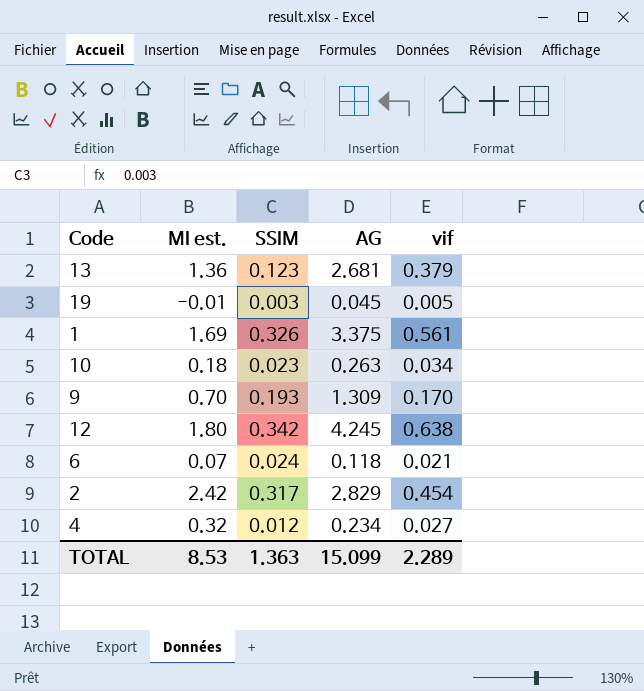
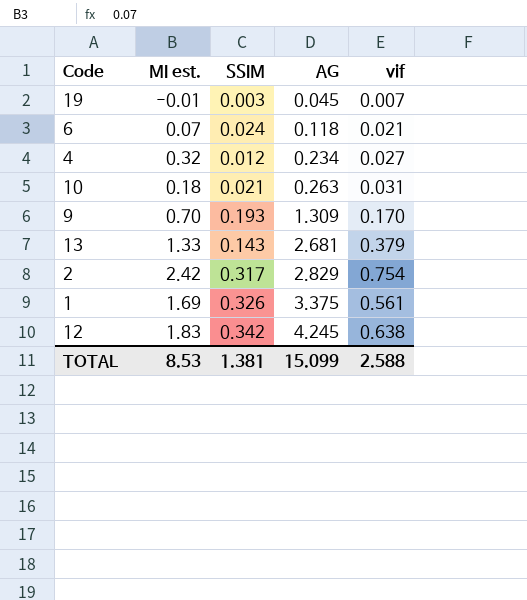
row order: none -> AG ascending
19 | vif: 0.005 -> 0.007
10 | SSIM: 0.023 -> 0.021
10 | vif: 0.034 -> 0.031
13 | MI est.: 1.36 -> 1.33
13 | SSIM: 0.123 -> 0.143
2 | vif: 0.454 -> 0.754
12 | MI est.: 1.80 -> 1.83
TOTAL | SSIM: 1.363 -> 1.381
TOTAL | vif: 2.289 -> 2.588

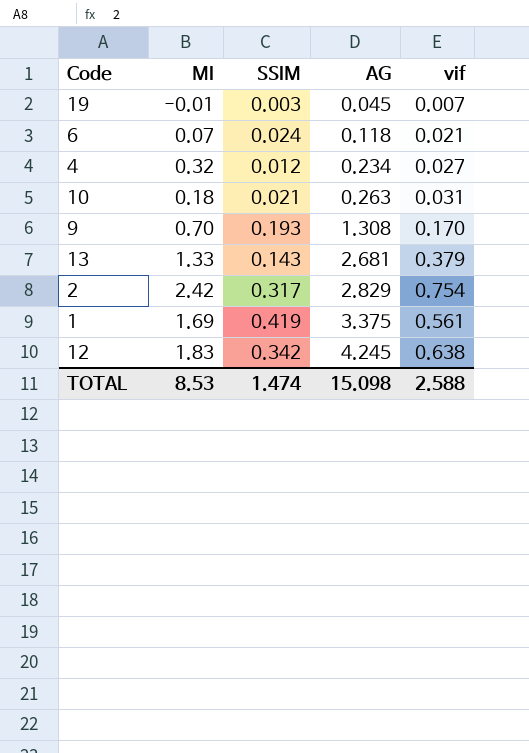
column name: MI est. -> MI
9 | AG: 1.309 -> 1.308
1 | SSIM: 0.326 -> 0.419
TOTAL | SSIM: 1.381 -> 1.474
TOTAL | AG: 15.099 -> 15.098

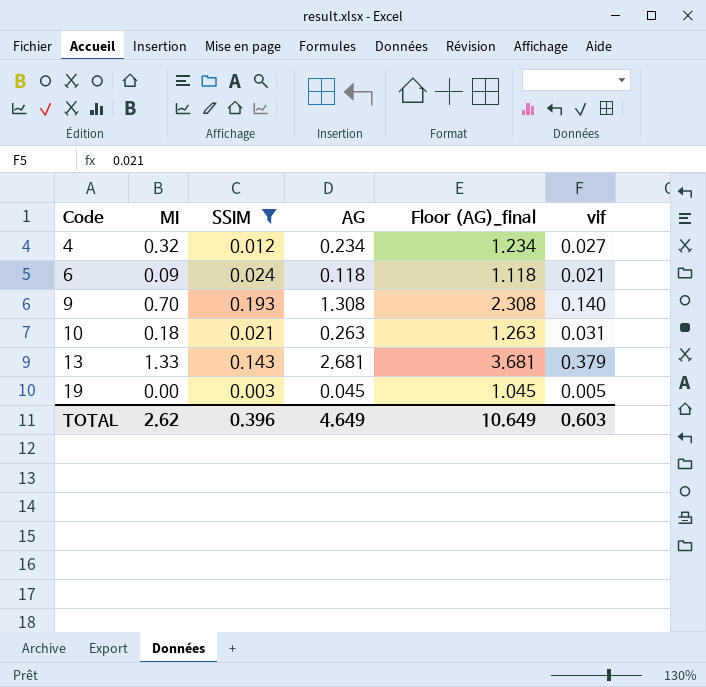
filter: none -> SSIM <= 0.193
row order: AG ascending -> Code ascending
column Floor (AG)_final | formula: none -> [AG] + 1
6 | MI: 0.07 -> 0.09
9 | vif: 0.170 -> 0.140
19 | MI: -0.01 -> 0.00
19 | vif: 0.007 -> 0.005
TOTAL | MI: 8.53 -> 2.62
TOTAL | SSIM: 1.474 -> 0.396
TOTAL | AG: 15.098 -> 4.649
TOTAL | vif: 2.588 -> 0.603

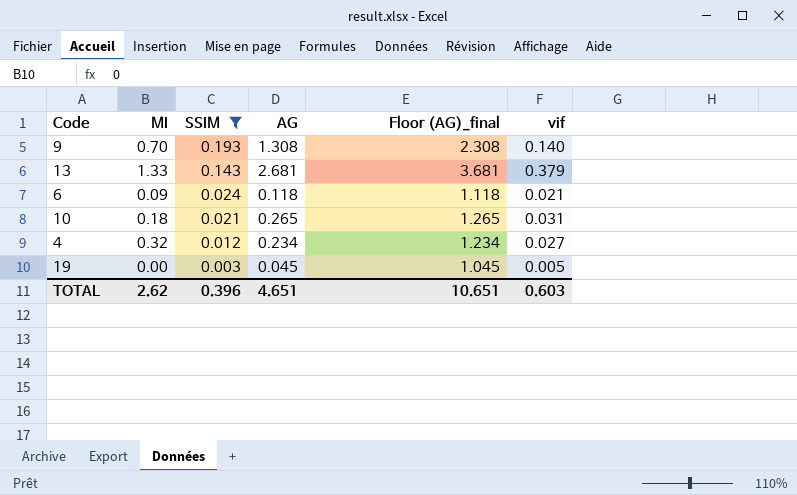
row order: Code ascending -> SSIM descending
10 | AG: 0.263 -> 0.265
10 | Floor (AG)_final: 1.263 -> 1.265
TOTAL | AG: 4.649 -> 4.651
TOTAL | Floor (AG)_final: 10.649 -> 10.651

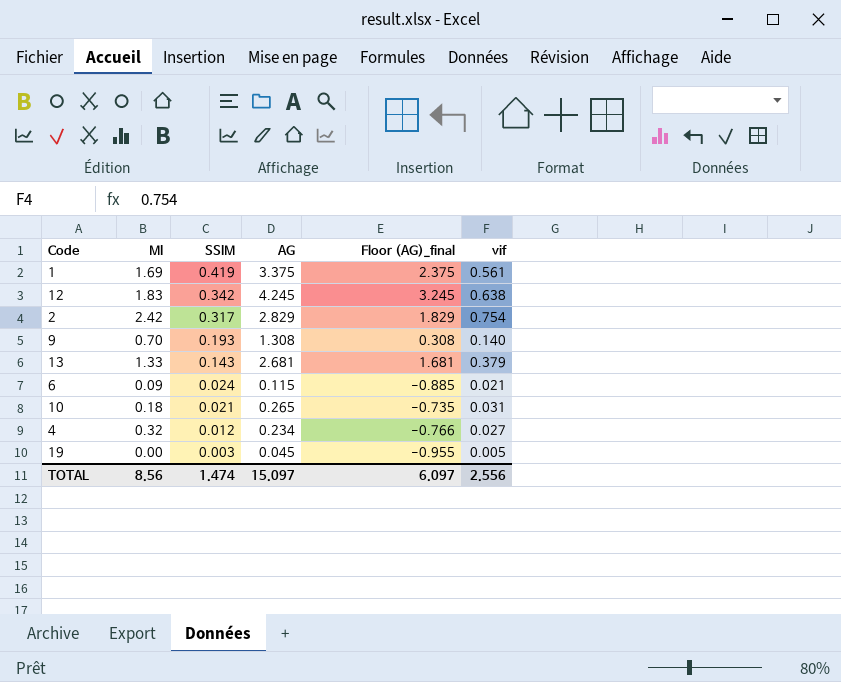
filter: SSIM <= 0.193 -> none
column Floor (AG)_final | formula: [AG] + 1 -> [AG] - 1
6 | AG: 0.118 -> 0.115
TOTAL | MI: 2.62 -> 8.56
TOTAL | SSIM: 0.396 -> 1.474
TOTAL | AG: 4.651 -> 15.097
TOTAL | Floor (AG)_final: 10.651 -> 6.097
TOTAL | vif: 0.603 -> 2.556

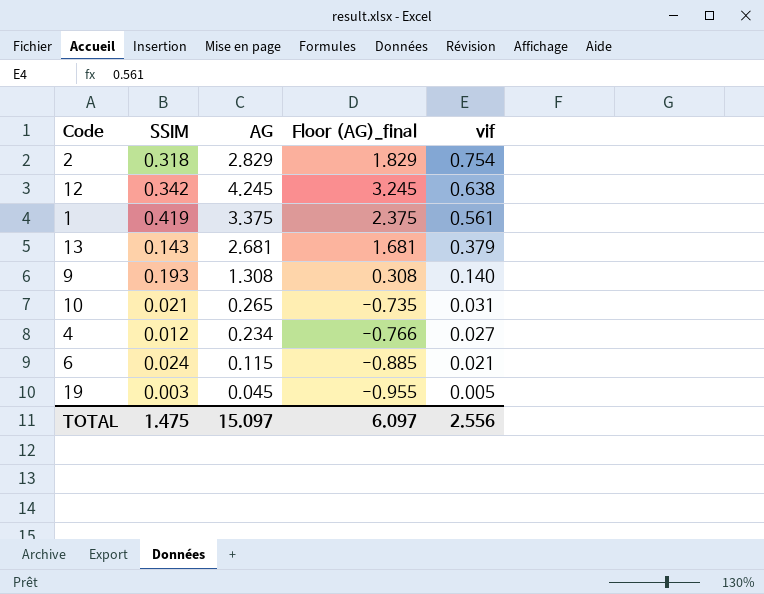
row order: SSIM descending -> vif descending
column MI | position: 2 -> none
2 | SSIM: 0.317 -> 0.318
TOTAL | SSIM: 1.474 -> 1.475

